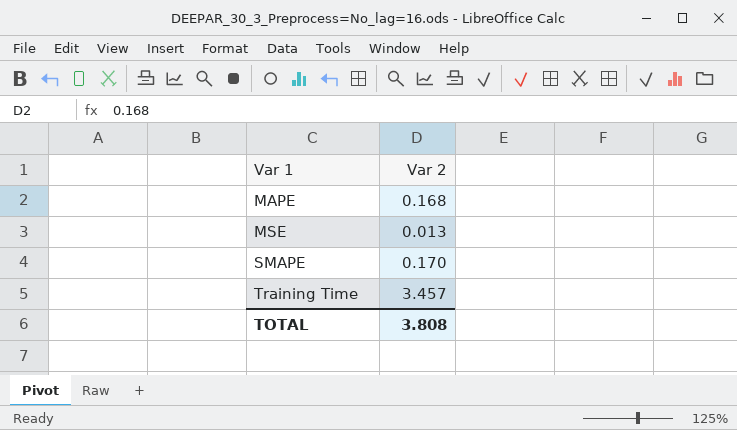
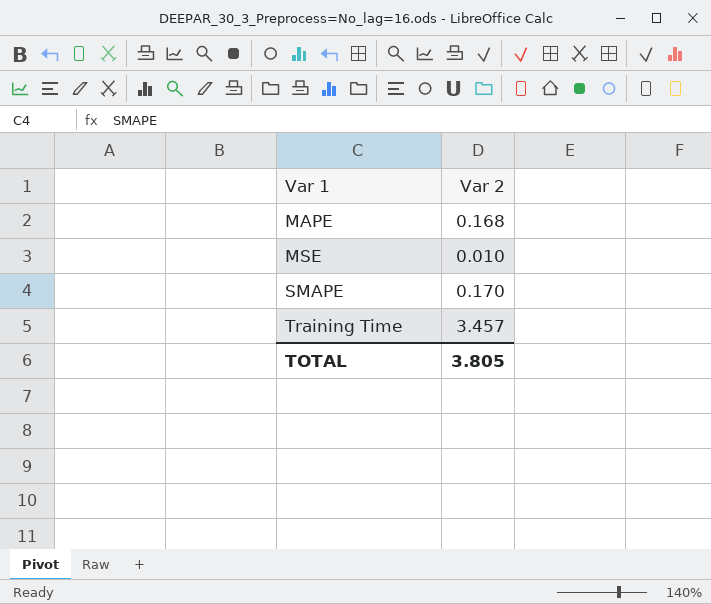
MSE | Var 2: 0.013 -> 0.010
TOTAL | Var 2: 3.808 -> 3.805

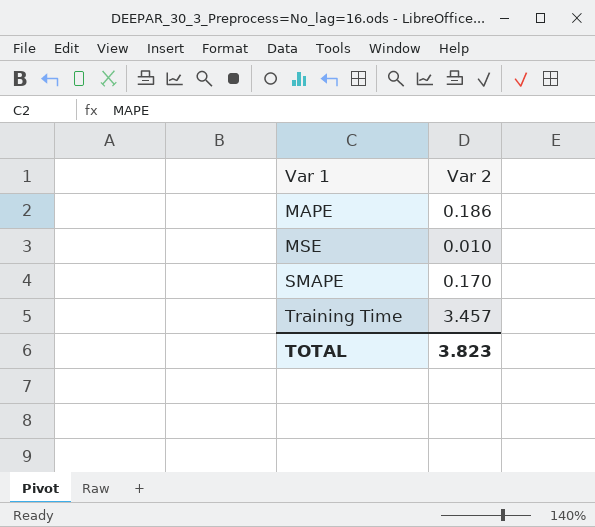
MAPE | Var 2: 0.168 -> 0.186
TOTAL | Var 2: 3.805 -> 3.823

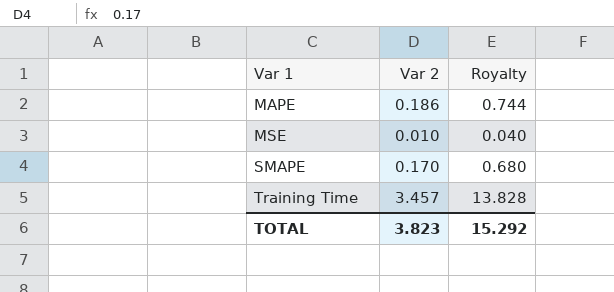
column Royalty | formula: none -> [Var 2] * 4

